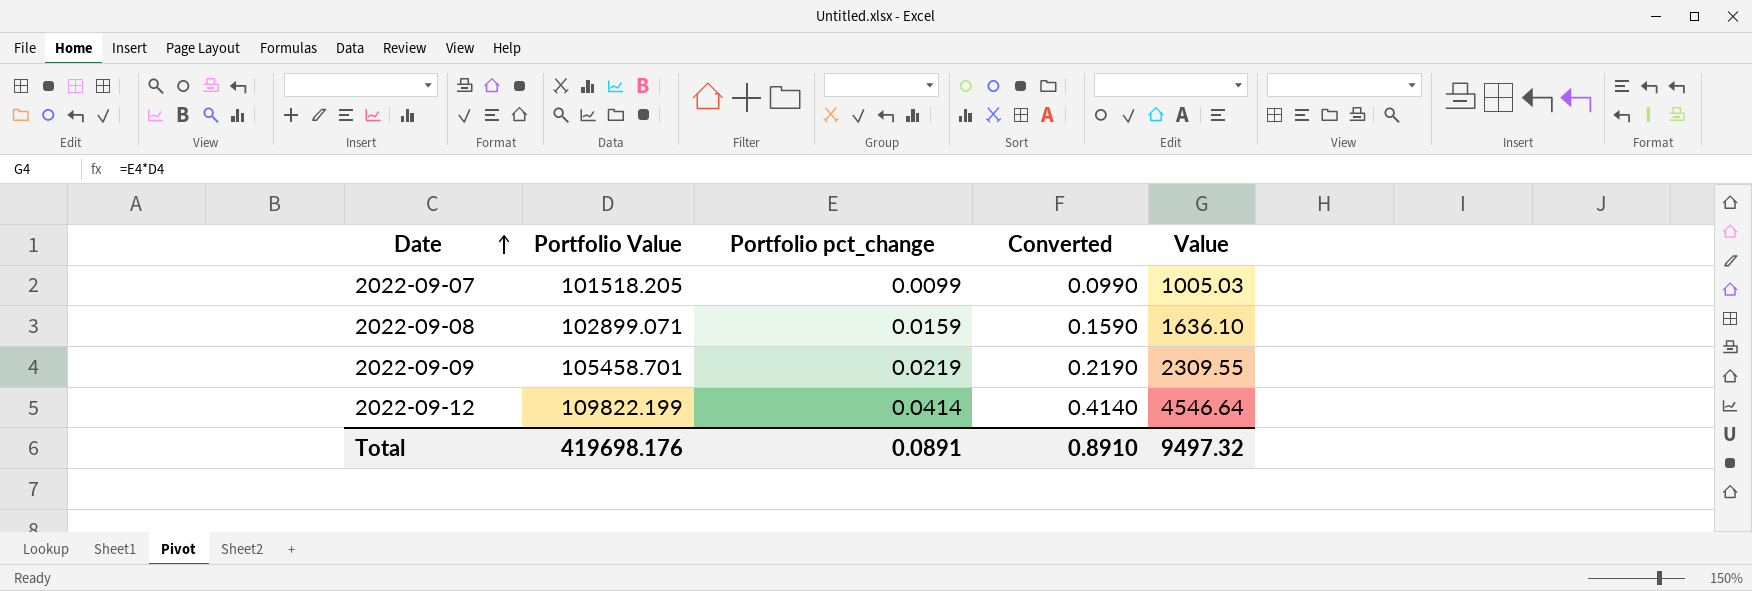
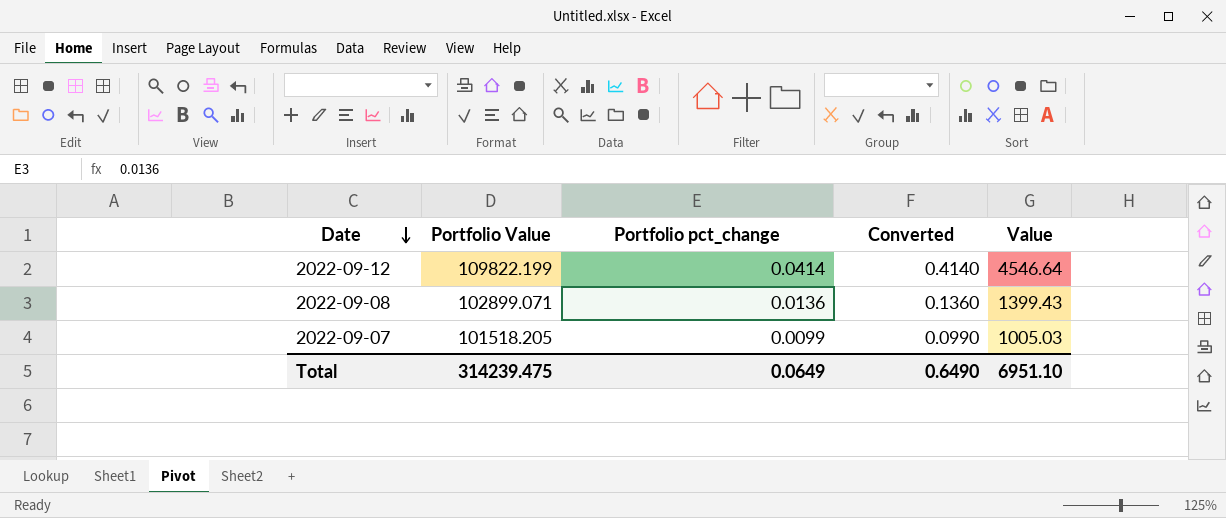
row order: Date ascending -> Date descending
row 2022-09-09: 105458.701 | 0.0219 | 0.2190 | 2309.55 -> none
2022-09-08 | Portfolio pct_change: 0.0159 -> 0.0136
2022-09-08 | Converted: 0.1590 -> 0.1360
2022-09-08 | Value: 1636.10 -> 1399.43
Total | Portfolio Value: 419698.176 -> 314239.475
Total | Portfolio pct_change: 0.0891 -> 0.0649
Total | Converted: 0.8910 -> 0.6490
Total | Value: 9497.32 -> 6951.10

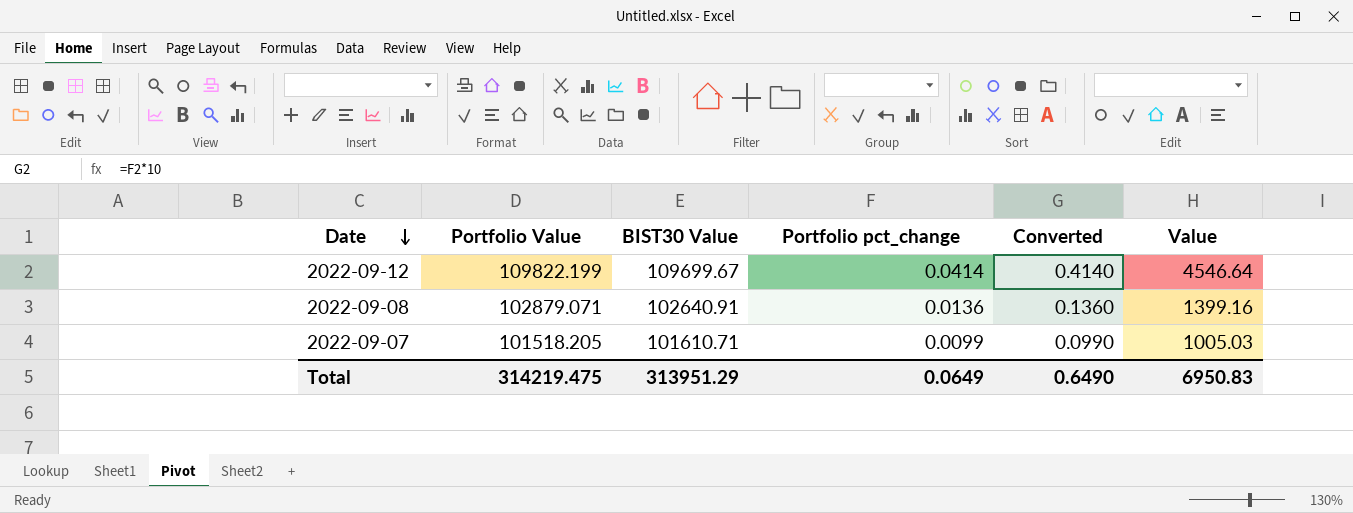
column BIST30 Value | position: none -> 3
2022-09-08 | Portfolio Value: 102899.071 -> 102879.071
2022-09-08 | Value: 1399.43 -> 1399.16
Total | Portfolio Value: 314239.475 -> 314219.475
Total | Value: 6951.10 -> 6950.83

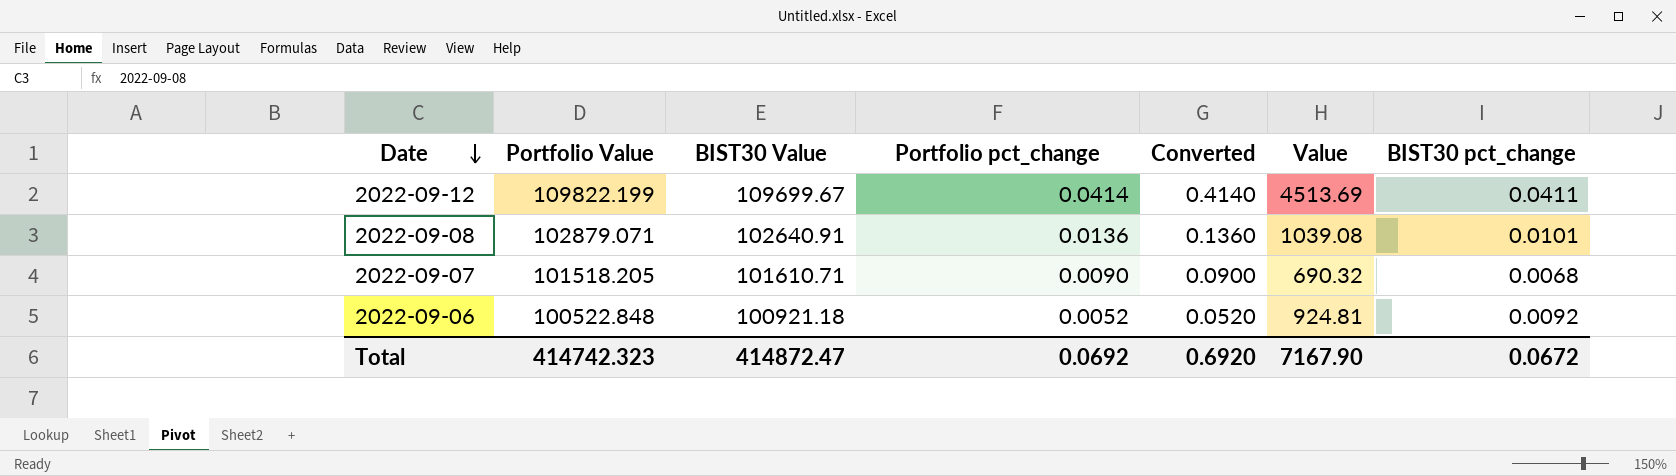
column Value | formula: [Portfolio Value] * [Portfolio pct_change] -> [Portfolio Value] * [BIST30 pct_change]
column BIST30 pct_change | position: none -> 7
2022-09-07 | Portfolio pct_change: 0.0099 -> 0.0090
2022-09-07 | Converted: 0.0990 -> 0.0900
row 2022-09-06: none -> 100522.848 | 100921.18 | 0.0052 | 0.0520 | 924.81 | 0.0092
Total | Portfolio Value: 314219.475 -> 414742.323
Total | BIST30 Value: 313951.29 -> 414872.47
Total | Portfolio pct_change: 0.0649 -> 0.0692
Total | Converted: 0.6490 -> 0.6920
Total | Value: 6950.83 -> 7167.90

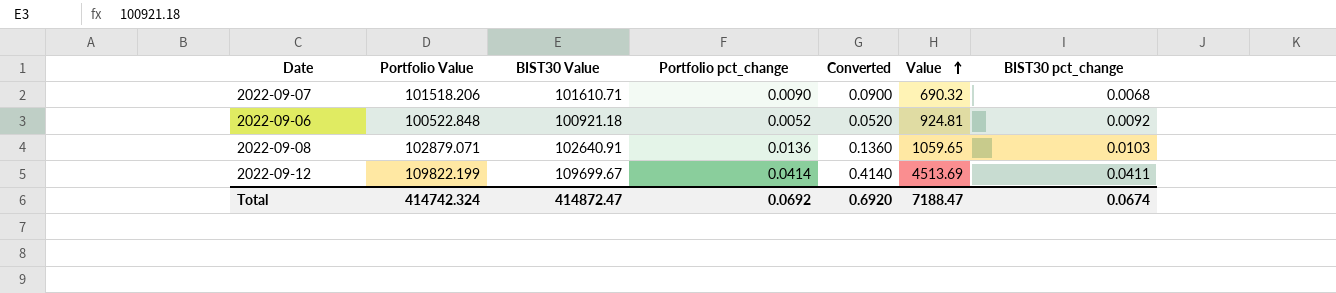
row order: Date descending -> Value ascending
2022-09-07 | Portfolio Value: 101518.205 -> 101518.206
2022-09-08 | Value: 1039.08 -> 1059.65
2022-09-08 | BIST30 pct_change: 0.0101 -> 0.0103
Total | Portfolio Value: 414742.323 -> 414742.324
Total | Value: 7167.90 -> 7188.47
Total | BIST30 pct_change: 0.0672 -> 0.0674

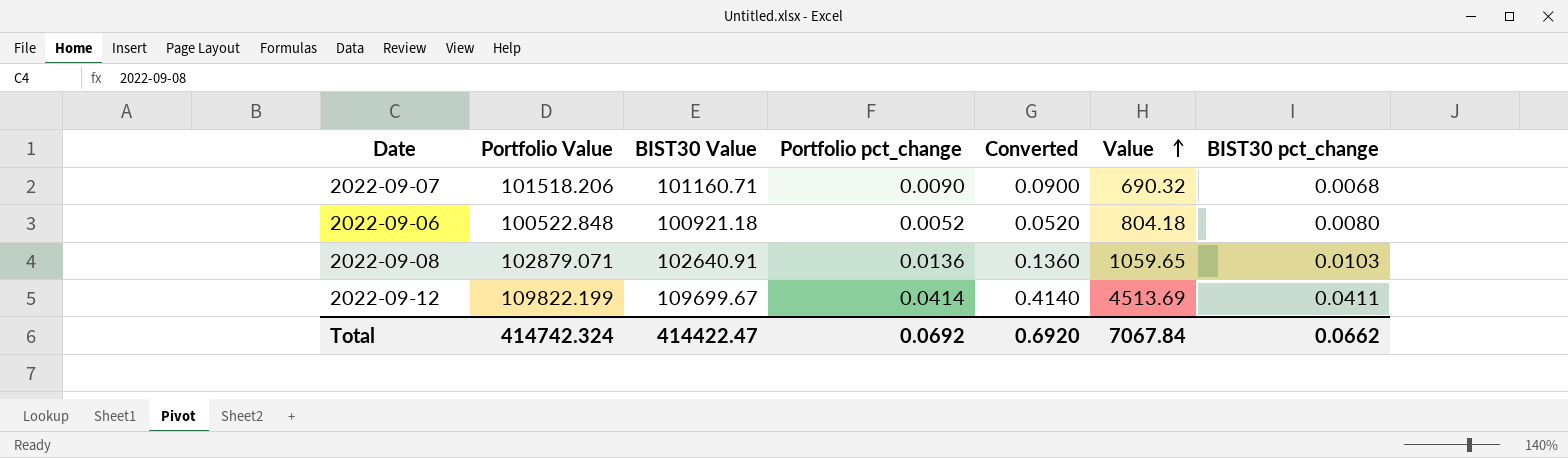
2022-09-07 | BIST30 Value: 101610.71 -> 101160.71
2022-09-06 | Value: 924.81 -> 804.18
2022-09-06 | BIST30 pct_change: 0.0092 -> 0.0080
Total | BIST30 Value: 414872.47 -> 414422.47
Total | Value: 7188.47 -> 7067.84
Total | BIST30 pct_change: 0.0674 -> 0.0662

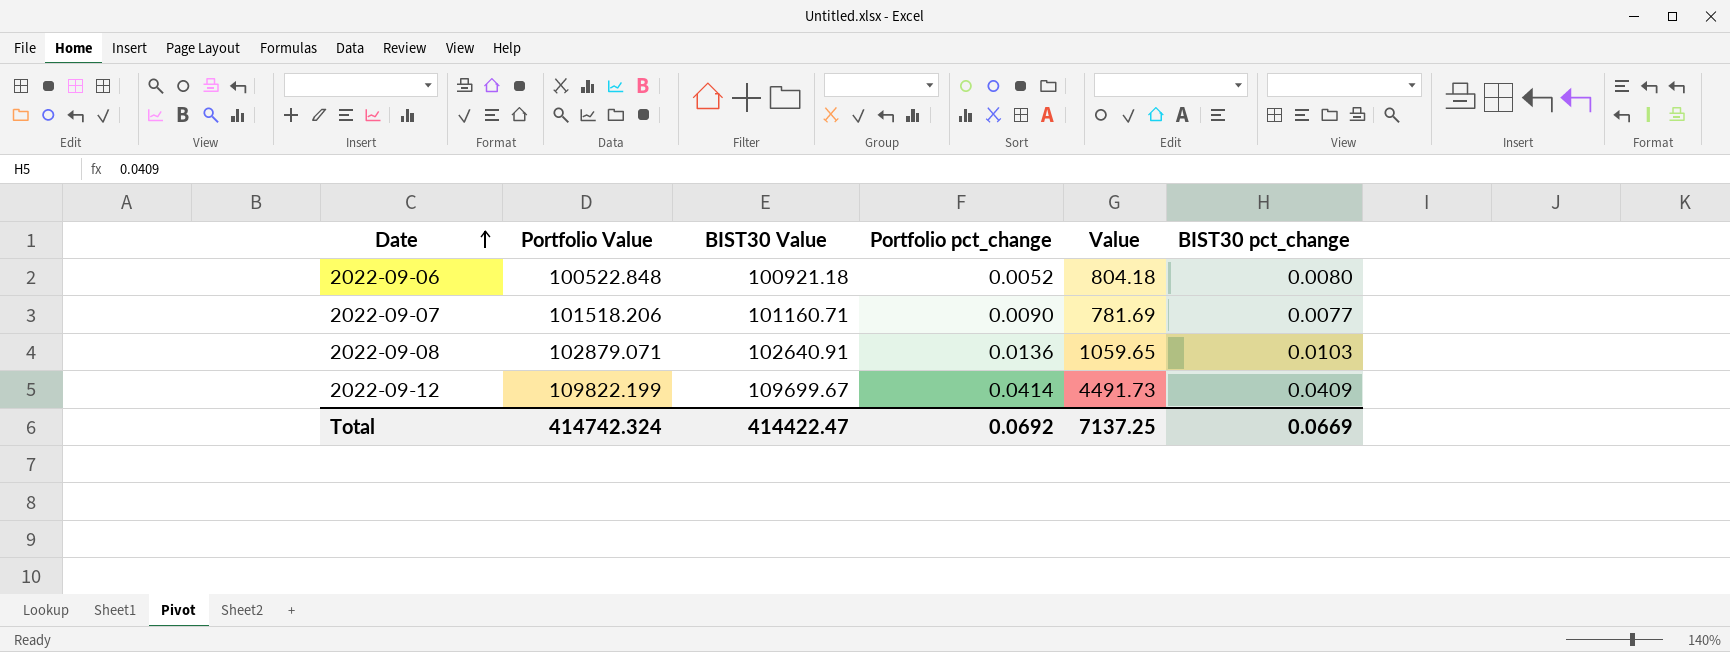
row order: Value ascending -> Date ascending
column Converted | formula: [Portfolio pct_change] * 10 -> none
2022-09-07 | Value: 690.32 -> 781.69
2022-09-07 | BIST30 pct_change: 0.0068 -> 0.0077
2022-09-12 | Value: 4513.69 -> 4491.73
2022-09-12 | BIST30 pct_change: 0.0411 -> 0.0409
Total | Value: 7067.84 -> 7137.25
Total | BIST30 pct_change: 0.0662 -> 0.0669

